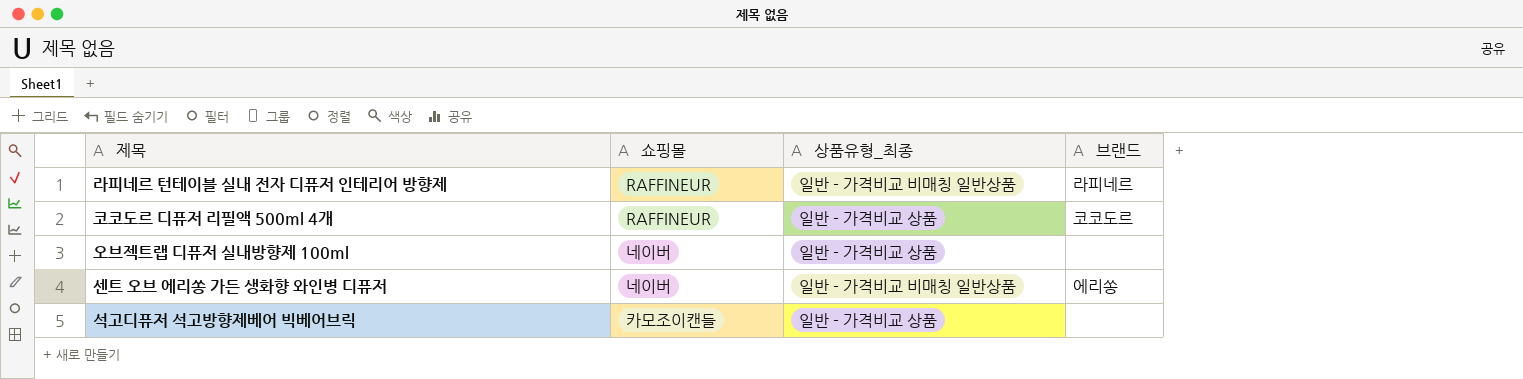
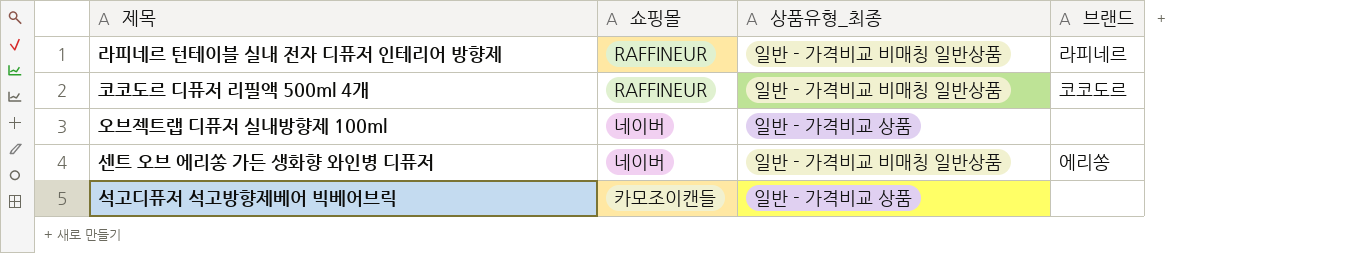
코코도르 디퓨저 리필액 500ml 4개 | 상품유형_최종: 일반 - 가격비교 상품 -> 일반 - 가격비교 비매칭 일반상품

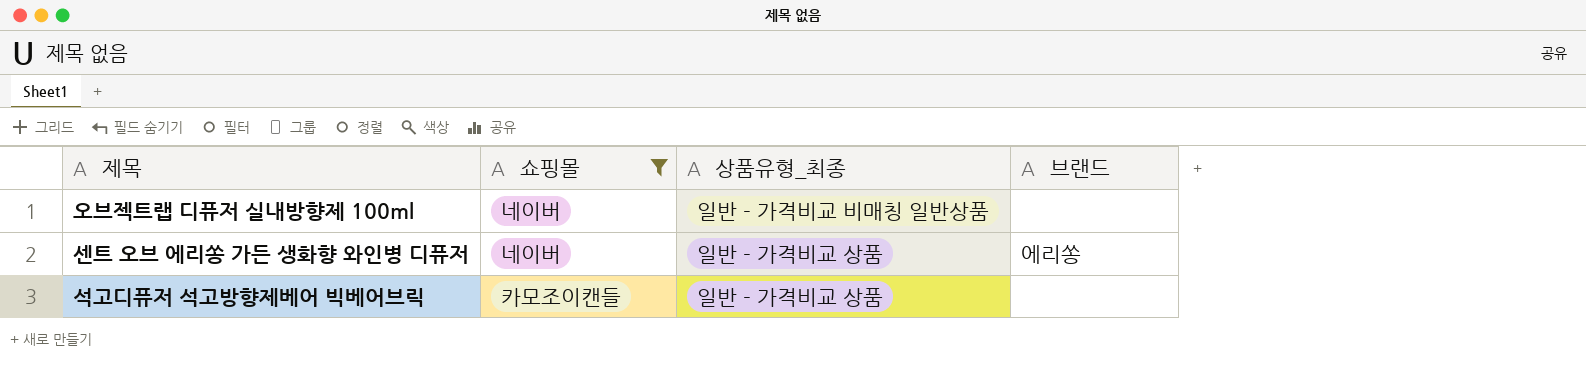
filter: none -> 쇼핑몰 != RAFFINEUR
오브젝트랩 디퓨저 실내방향제 100ml | 상품유형_최종: 일반 - 가격비교 상품 -> 일반 - 가격비교 비매칭 일반상품
센트 오브 에리쏭 가든 생화향 와인병 디퓨저 | 상품유형_최종: 일반 - 가격비교 비매칭 일반상품 -> 일반 - 가격비교 상품

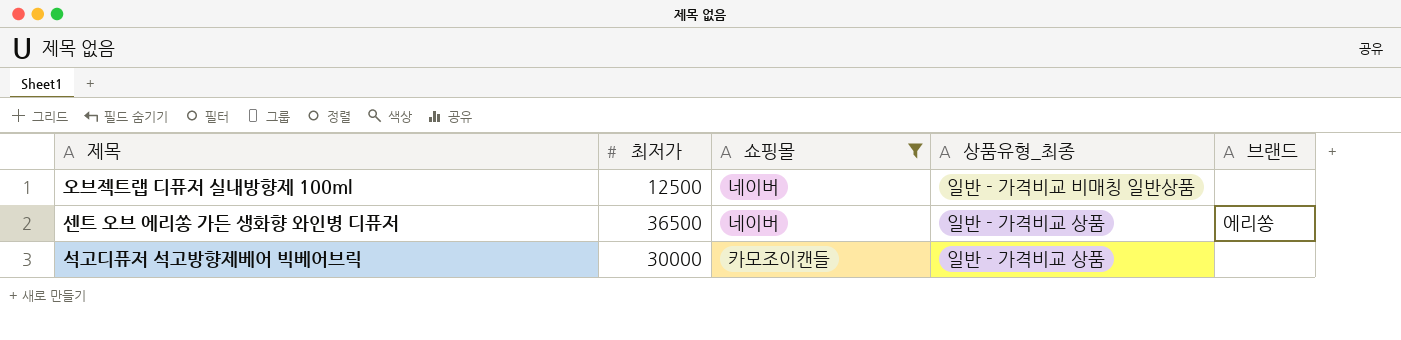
column 최저가 | position: none -> 2

